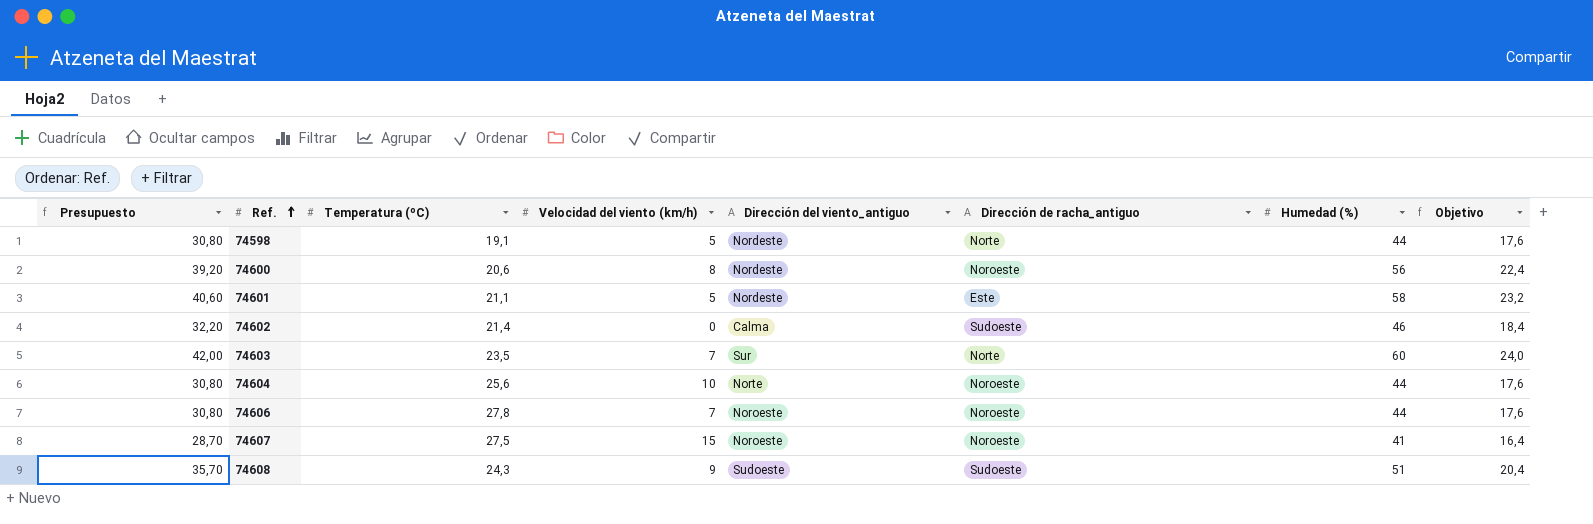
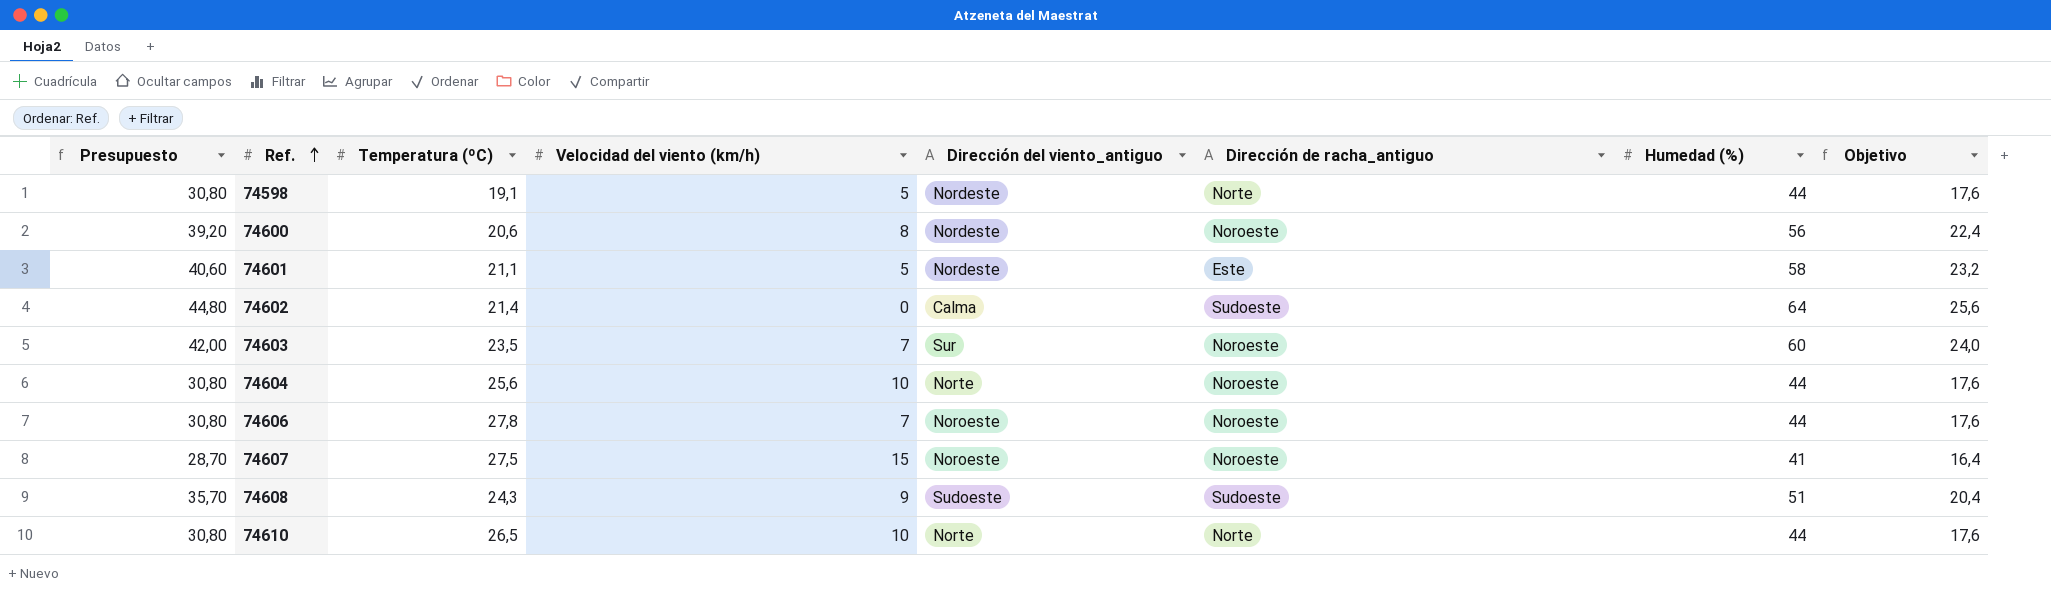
74602 | Presupuesto: 32,20 -> 44,80
74602 | Humedad (%): 46 -> 64
74602 | Objetivo: 18,4 -> 25,6
74603 | Dirección de racha_antiguo: Norte -> Noroeste
row 74610: none -> 30,80 | 26,5 | 10 | Norte | Norte | 44 | 17,6

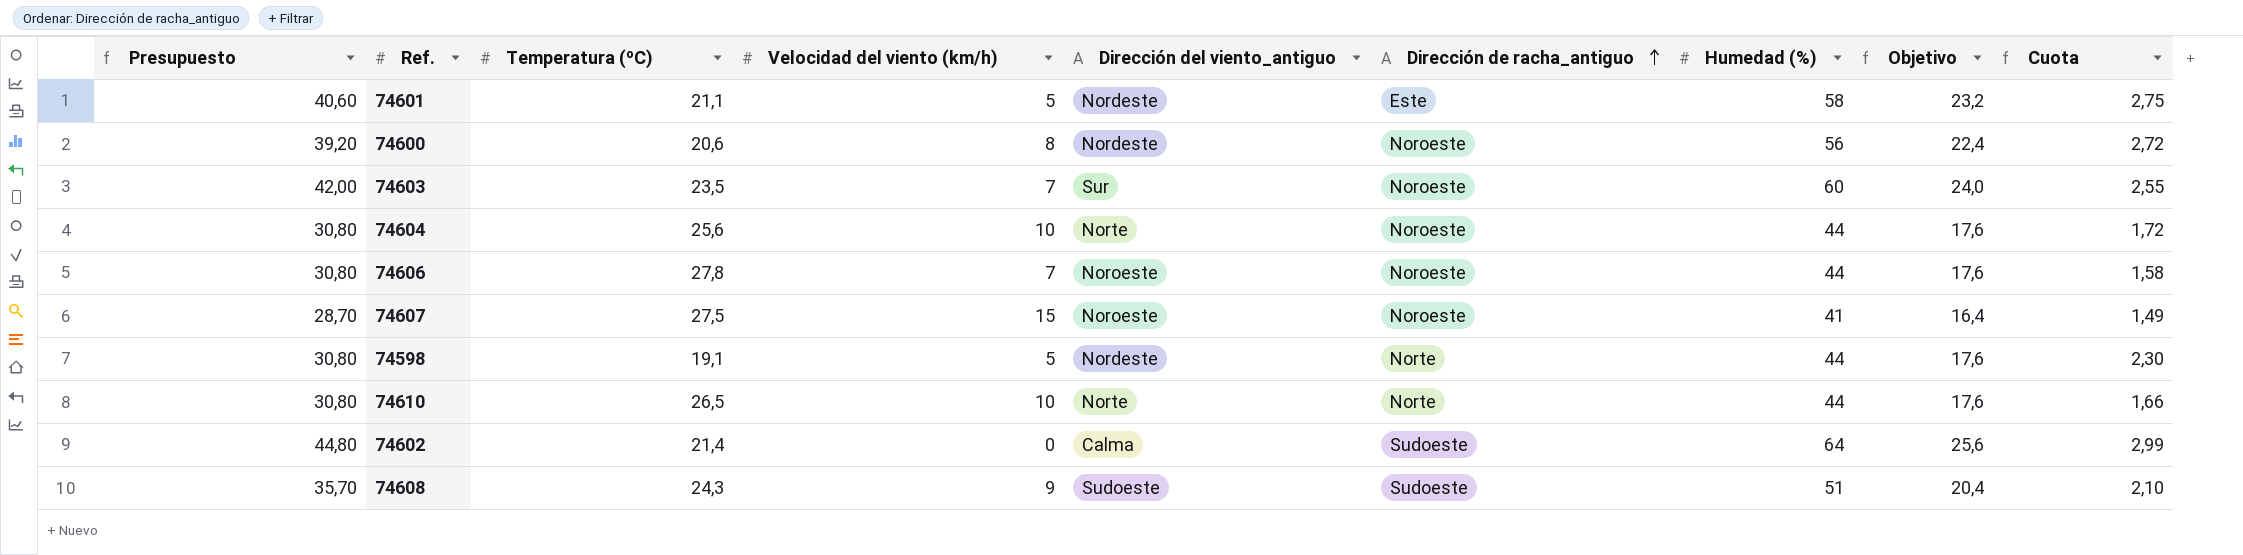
row order: Ref. ascending -> Dirección de racha_antiguo ascending
column Cuota | formula: none -> [Humedad (%)] / [Temperatura (ºC)]

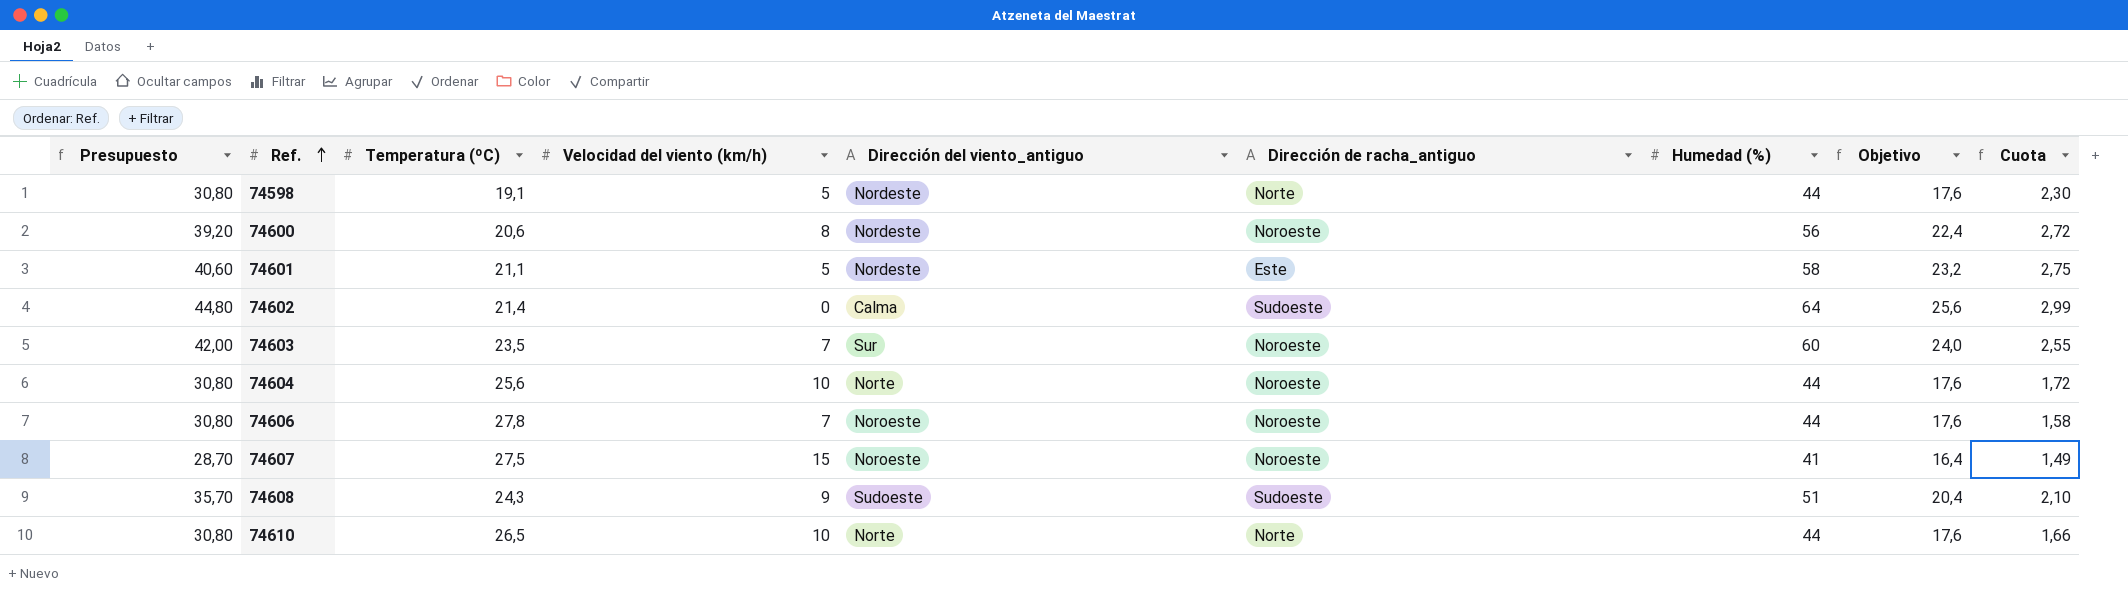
row order: Dirección de racha_antiguo ascending -> Ref. ascending

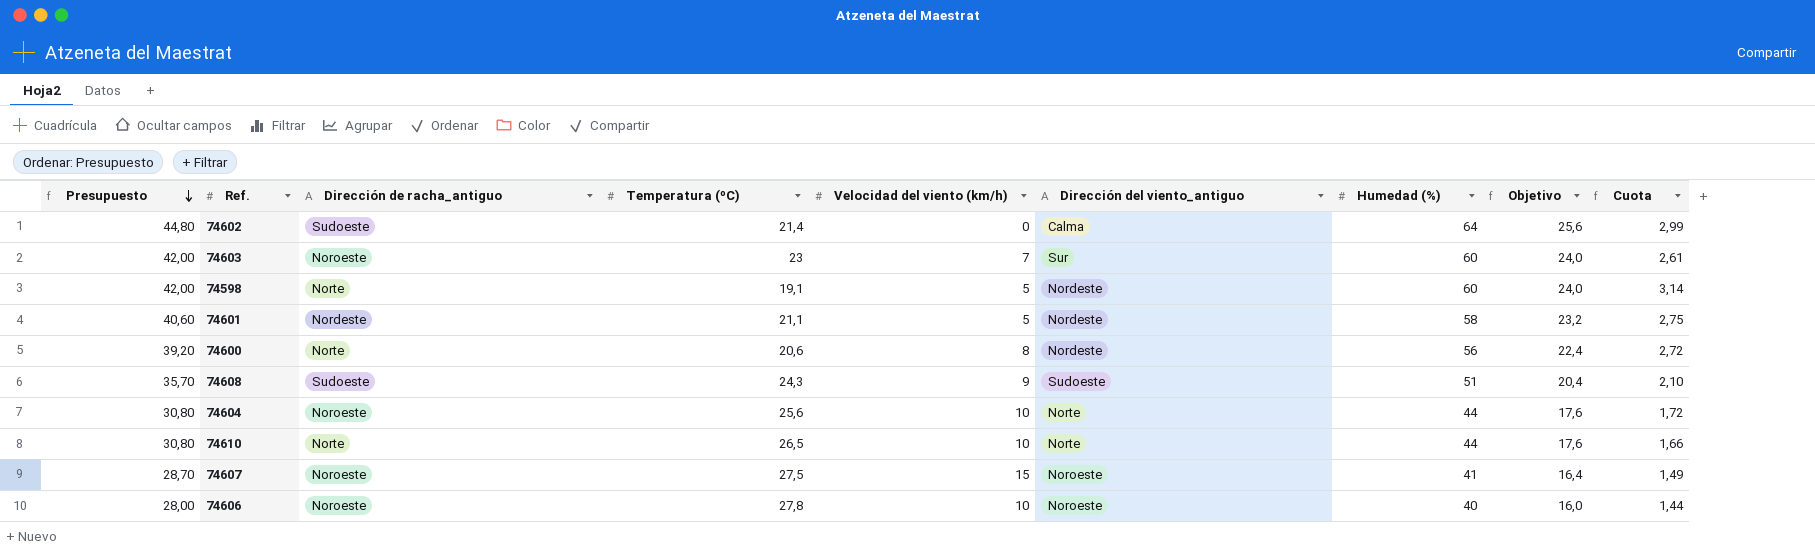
row order: Ref. ascending -> Presupuesto descending
column Dirección de racha_antiguo | position: 6 -> 3
74603 | Temperatura (ºC): 23,5 -> 23
74603 | Cuota: 2,55 -> 2,61
74598 | Presupuesto: 30,80 -> 42,00
74598 | Humedad (%): 44 -> 60
74598 | Objetivo: 17,6 -> 24,0
74598 | Cuota: 2,30 -> 3,14
74601 | Dirección de racha_antiguo: Este -> Nordeste
74600 | Dirección de racha_antiguo: Noroeste -> Norte
74606 | Presupuesto: 30,80 -> 28,00
74606 | Velocidad del viento (km/h): 7 -> 10
74606 | Humedad (%): 44 -> 40
74606 | Objetivo: 17,6 -> 16,0
74606 | Cuota: 1,58 -> 1,44

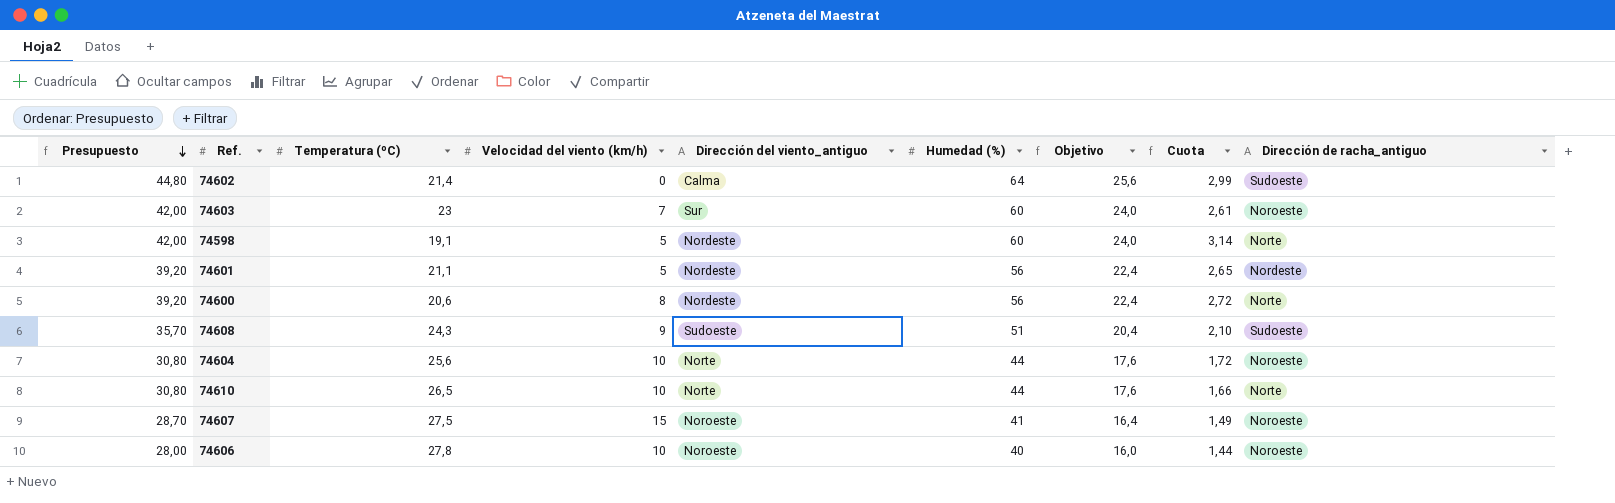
column Dirección de racha_antiguo | position: 3 -> 9
74601 | Presupuesto: 40,60 -> 39,20
74601 | Humedad (%): 58 -> 56
74601 | Objetivo: 23,2 -> 22,4
74601 | Cuota: 2,75 -> 2,65

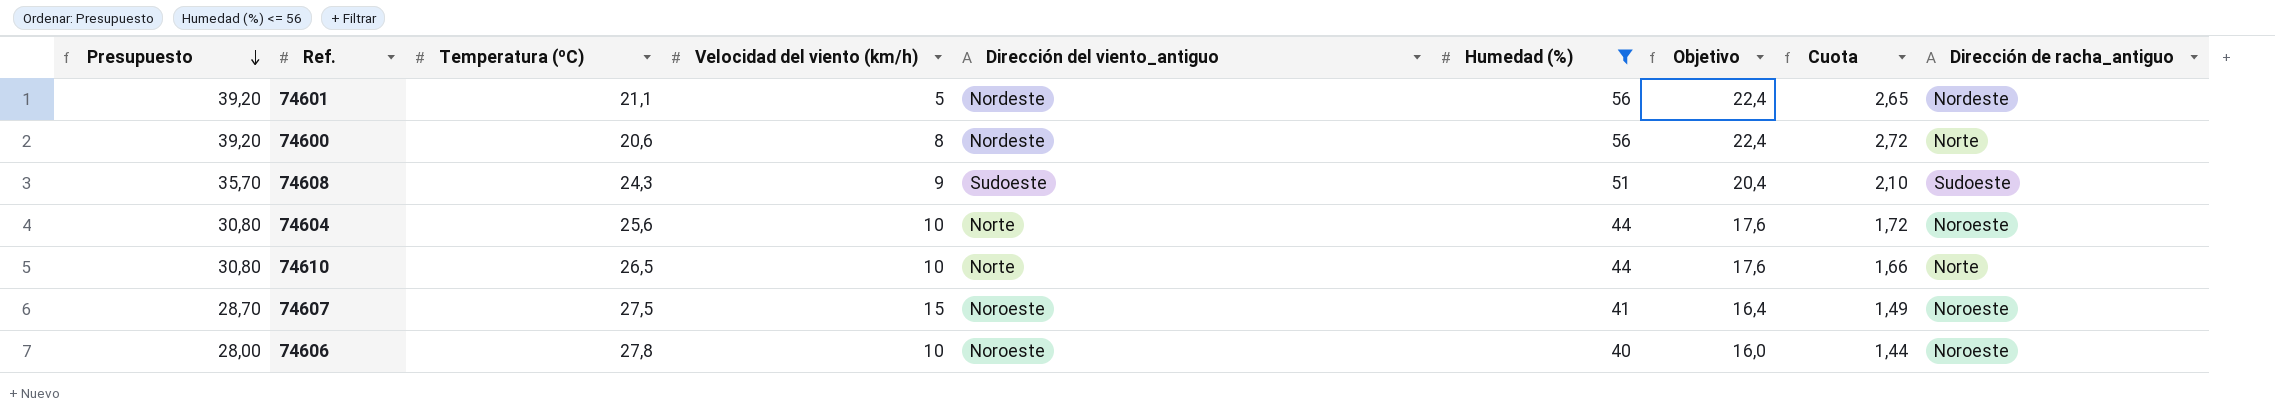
filter: none -> Humedad (%) <= 56

